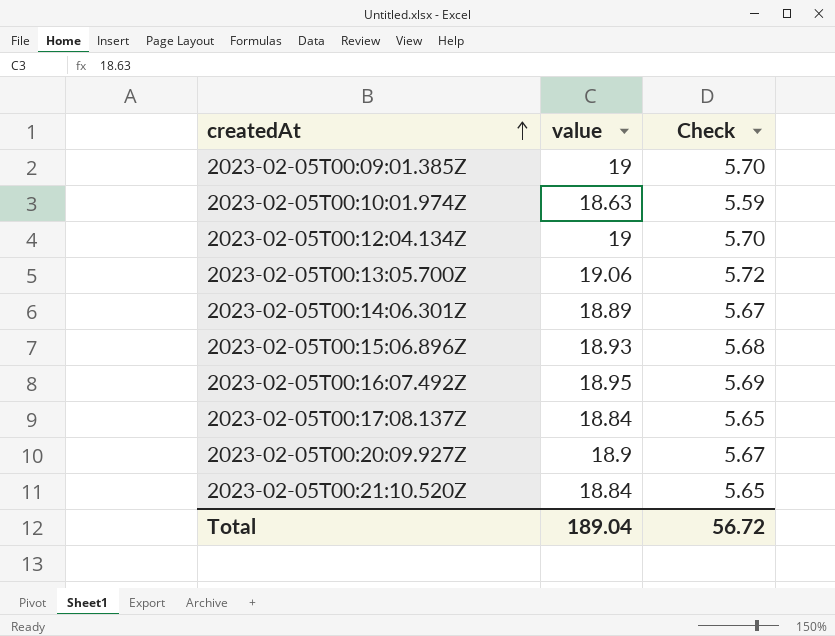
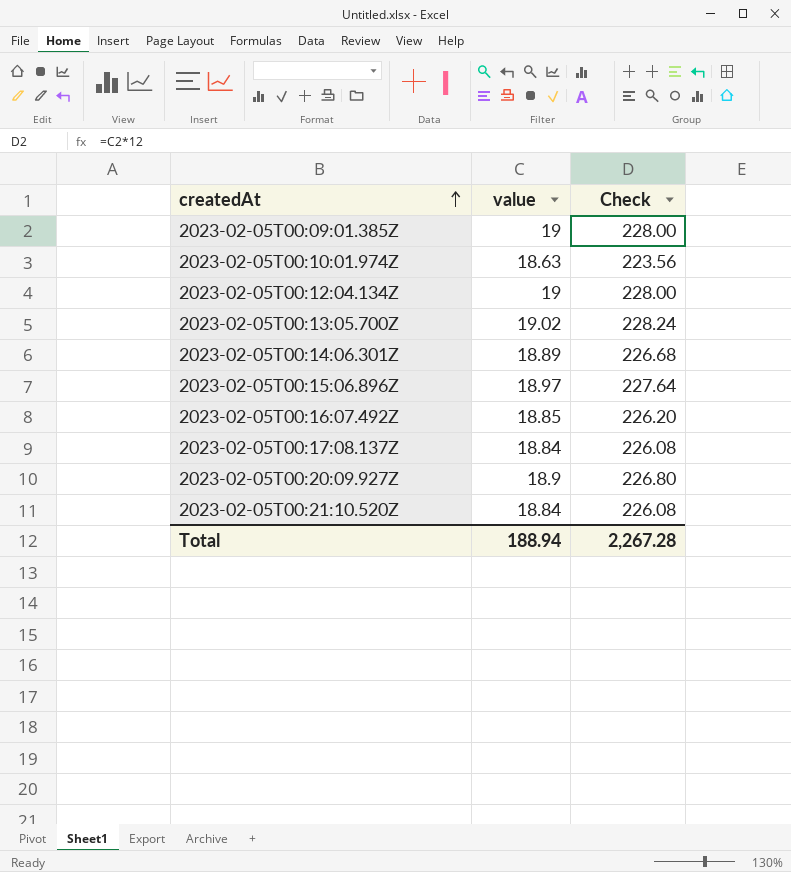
column Check | formula: [value] * 0.3 -> [value] * 12
2023-02-05T00:13:05.700Z | value: 19.06 -> 19.02
2023-02-05T00:15:06.896Z | value: 18.93 -> 18.97
2023-02-05T00:16:07.492Z | value: 18.95 -> 18.85
Total | value: 189.04 -> 188.94
Total | Check: 56.72 -> 2,267.28

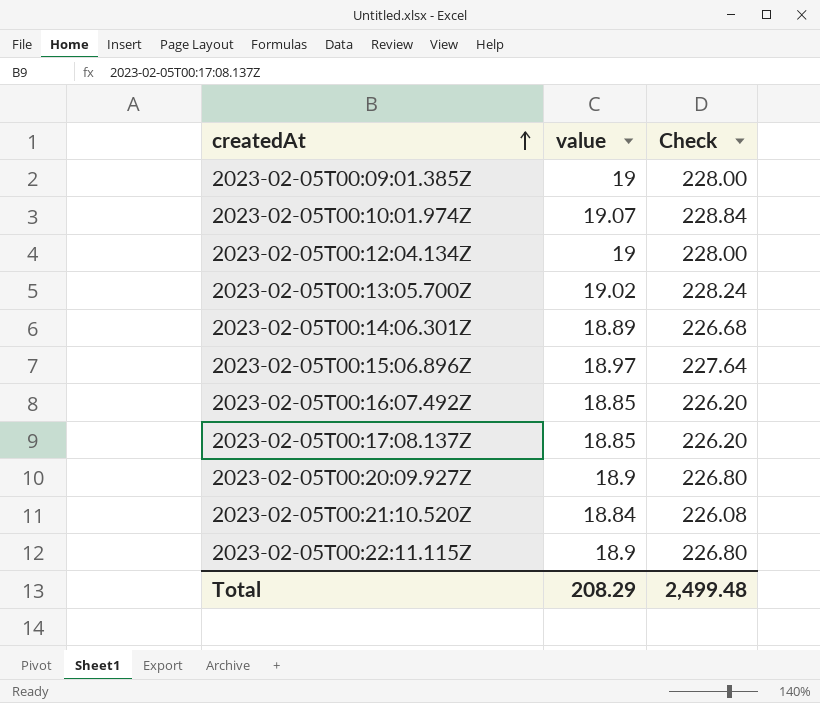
2023-02-05T00:10:01.974Z | value: 18.63 -> 19.07
2023-02-05T00:10:01.974Z | Check: 223.56 -> 228.84
2023-02-05T00:17:08.137Z | value: 18.84 -> 18.85
2023-02-05T00:17:08.137Z | Check: 226.08 -> 226.20
row 2023-02-05T00:22:11.115Z: none -> 18.9 | 226.80
Total | value: 188.94 -> 208.29
Total | Check: 2,267.28 -> 2,499.48

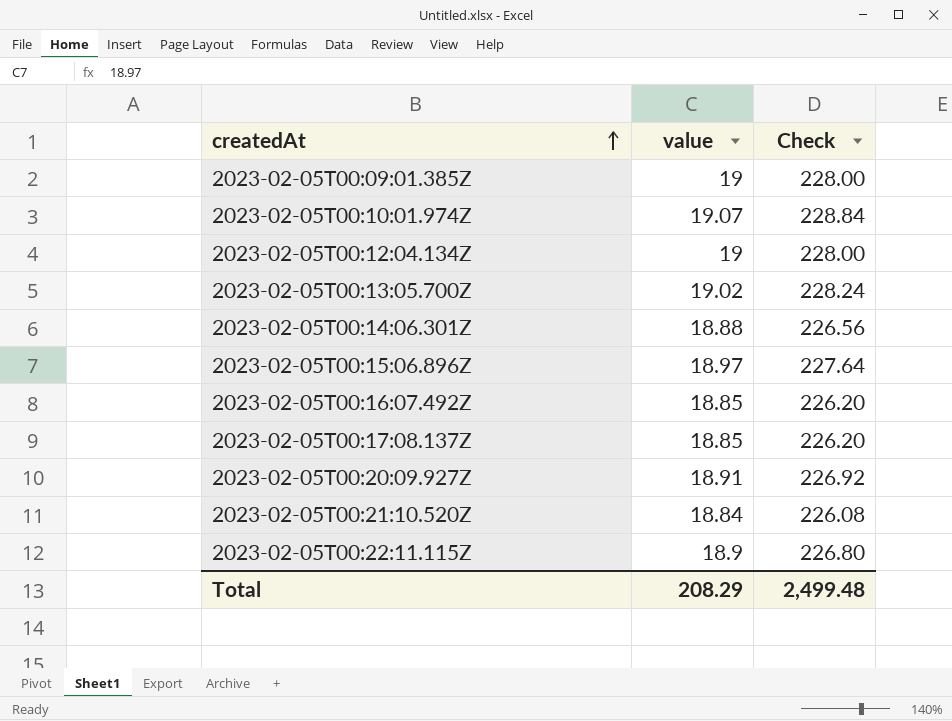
2023-02-05T00:14:06.301Z | value: 18.89 -> 18.88
2023-02-05T00:14:06.301Z | Check: 226.68 -> 226.56
2023-02-05T00:20:09.927Z | value: 18.9 -> 18.91
2023-02-05T00:20:09.927Z | Check: 226.80 -> 226.92

